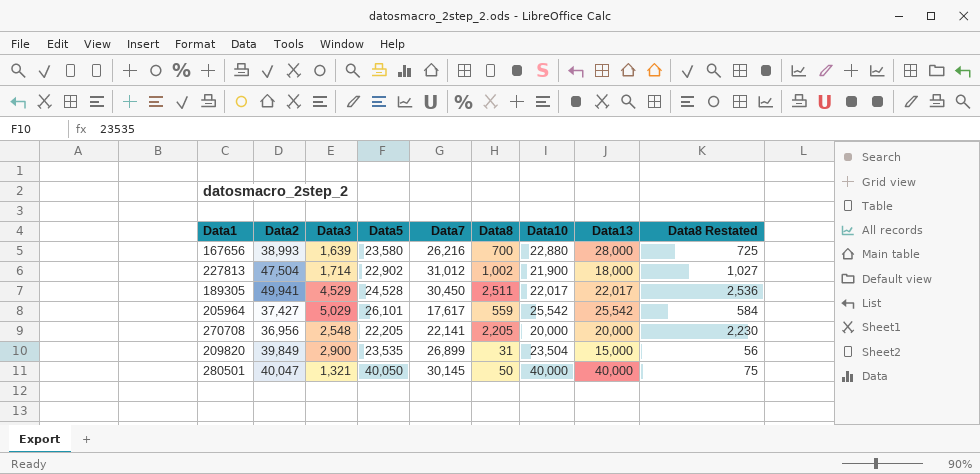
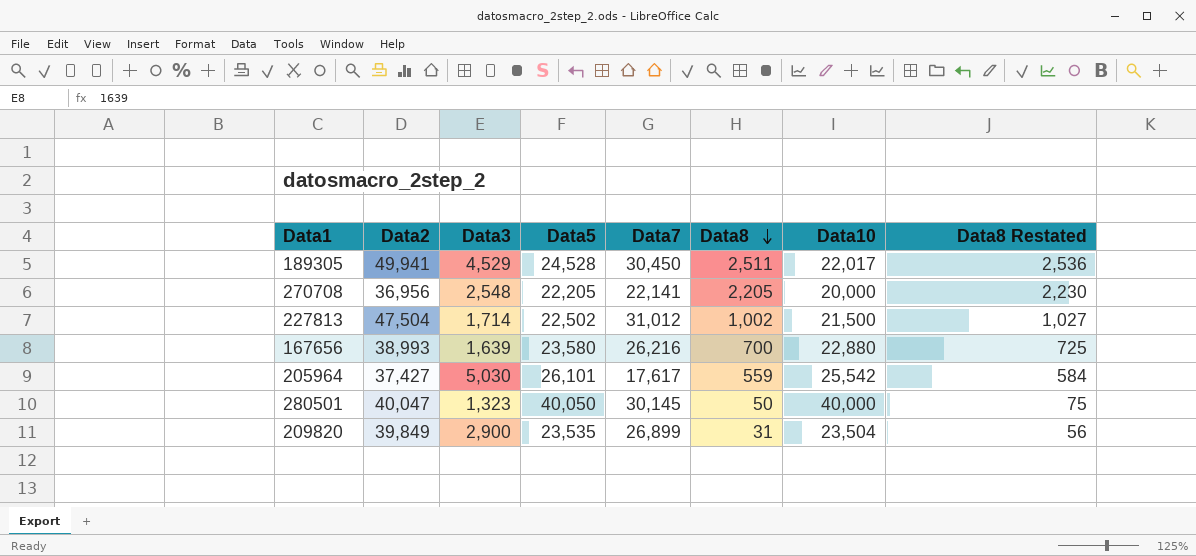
row order: none -> Data8 descending
column Data13 | position: 8 -> none
227813 | Data5: 22,902 -> 22,502
227813 | Data10: 21,900 -> 21,500
205964 | Data3: 5,029 -> 5,030
280501 | Data3: 1,321 -> 1,323

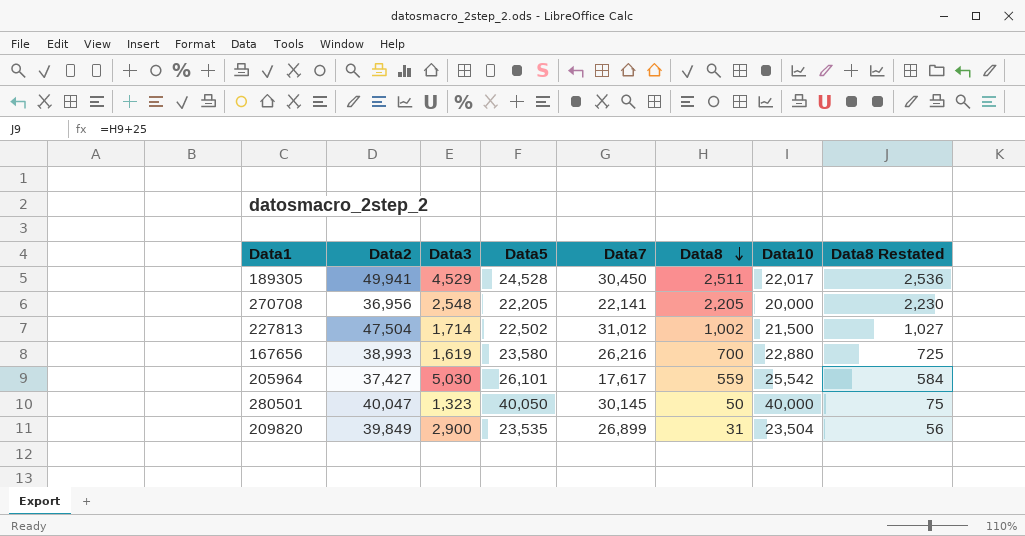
167656 | Data3: 1,639 -> 1,619

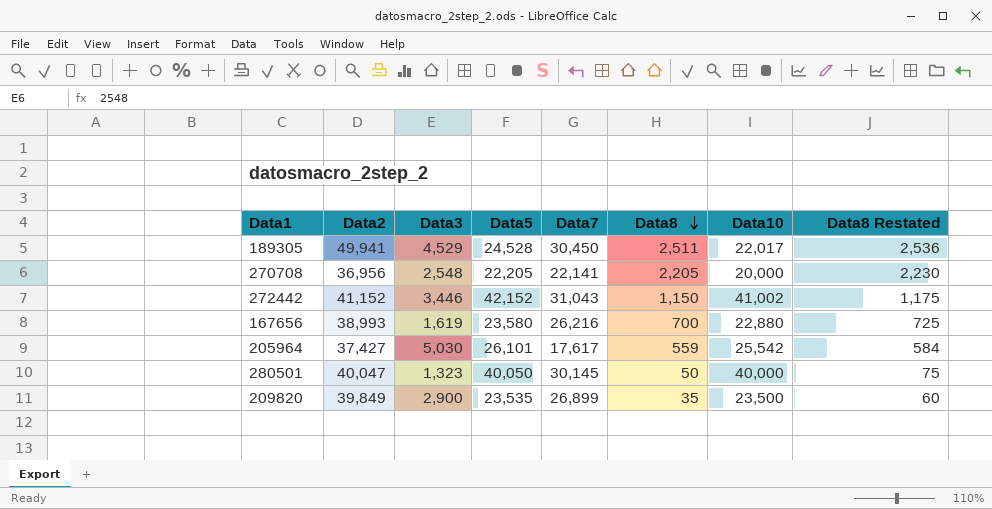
row 227813: 47,504 | 1,714 | 22,502 | 31,012 | 1,002 | 21,500 | 1,027 -> none
row 272442: none -> 41,152 | 3,446 | 42,152 | 31,043 | 1,150 | 41,002 | 1,175
209820 | Data8: 31 -> 35
209820 | Data10: 23,504 -> 23,500
209820 | Data8 Restated: 56 -> 60

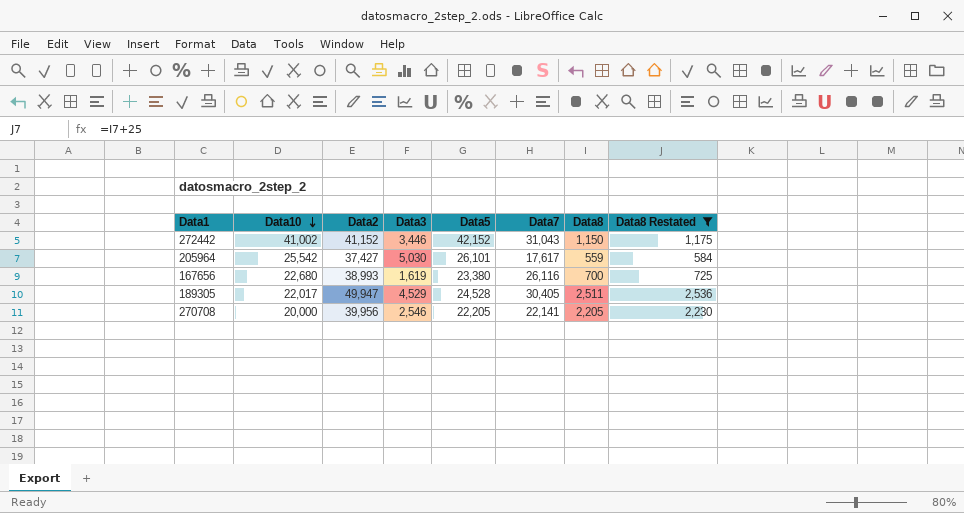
filter: none -> Data8 Restated >= 584
row order: Data8 descending -> Data10 descending
column Data10 | position: 7 -> 2
167656 | Data10: 22,880 -> 22,680
167656 | Data5: 23,580 -> 23,380
167656 | Data7: 26,216 -> 26,116
189305 | Data2: 49,941 -> 49,947
189305 | Data7: 30,450 -> 30,405
270708 | Data2: 36,956 -> 39,956
270708 | Data3: 2,548 -> 2,546

